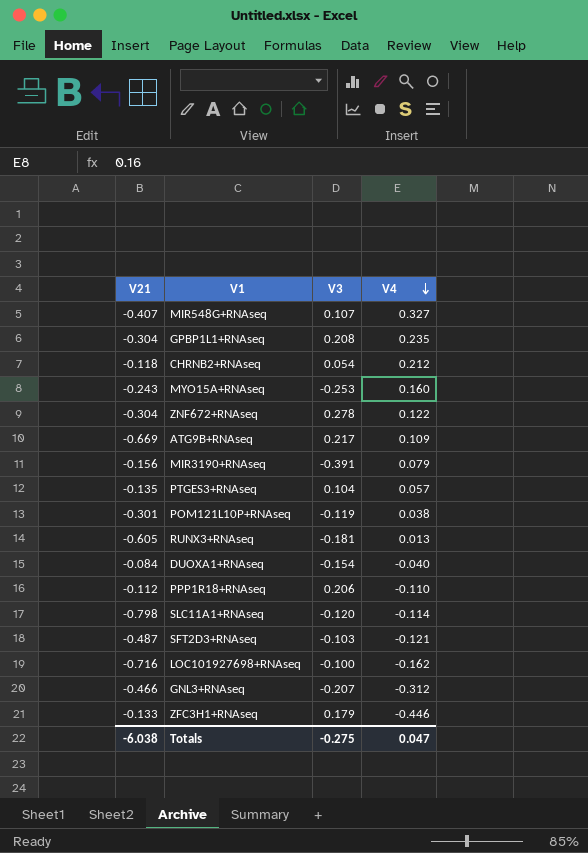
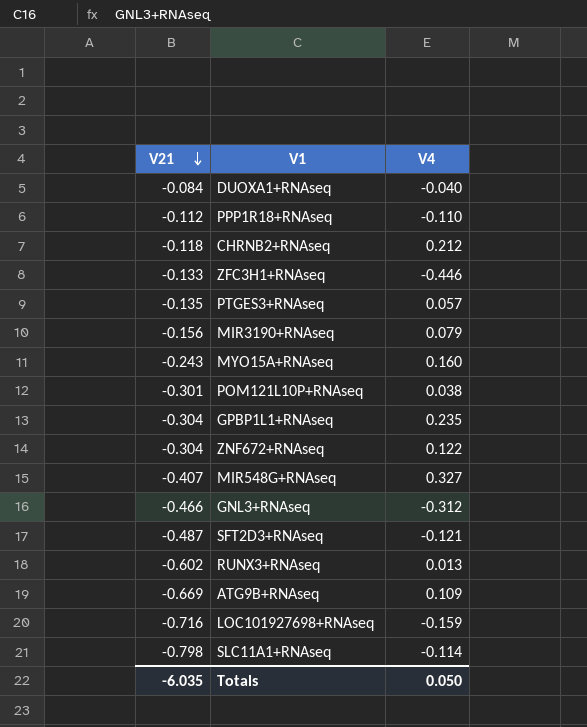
row order: V4 descending -> V21 descending
column V3 | position: 3 -> none
RUNX3+RNAseq | V21: -0.605 -> -0.602
LOC101927698+RNAseq | V4: -0.162 -> -0.159
Totals | V21: -6.038 -> -6.035
Totals | V4: 0.047 -> 0.050

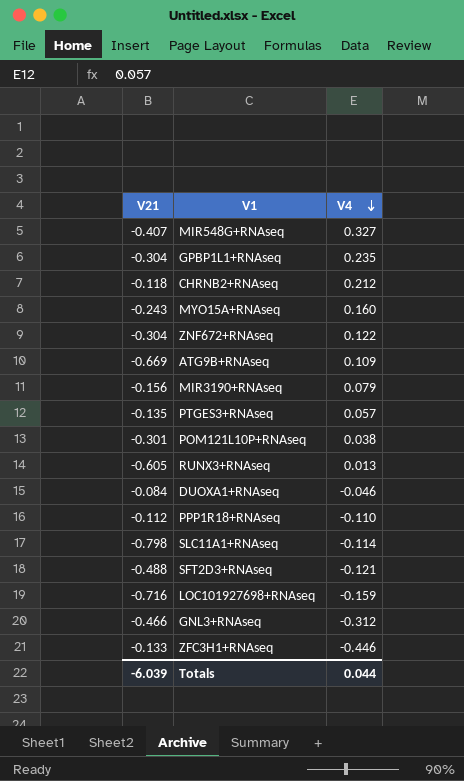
row order: V21 descending -> V4 descending
RUNX3+RNAseq | V21: -0.602 -> -0.605
DUOXA1+RNAseq | V4: -0.040 -> -0.046
SFT2D3+RNAseq | V21: -0.487 -> -0.488
Totals | V21: -6.035 -> -6.039
Totals | V4: 0.050 -> 0.044

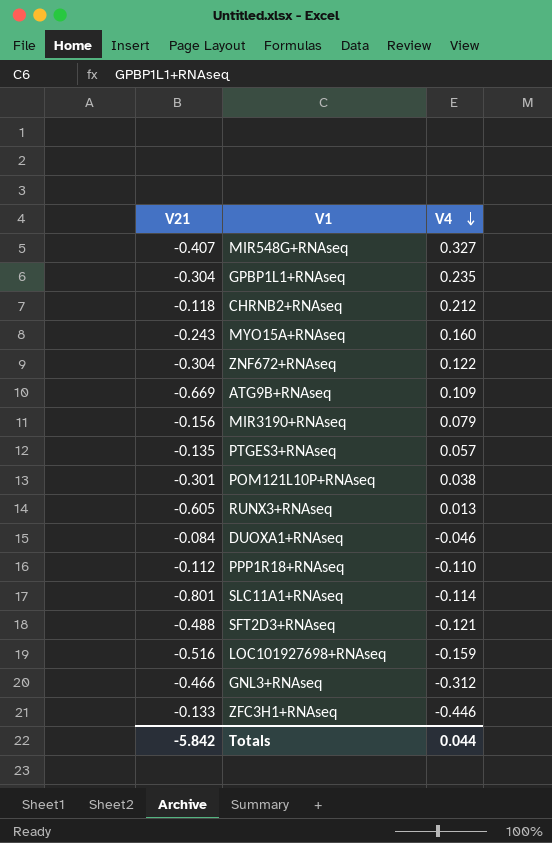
SLC11A1+RNAseq | V21: -0.798 -> -0.801
LOC101927698+RNAseq | V21: -0.716 -> -0.516
Totals | V21: -6.039 -> -5.842

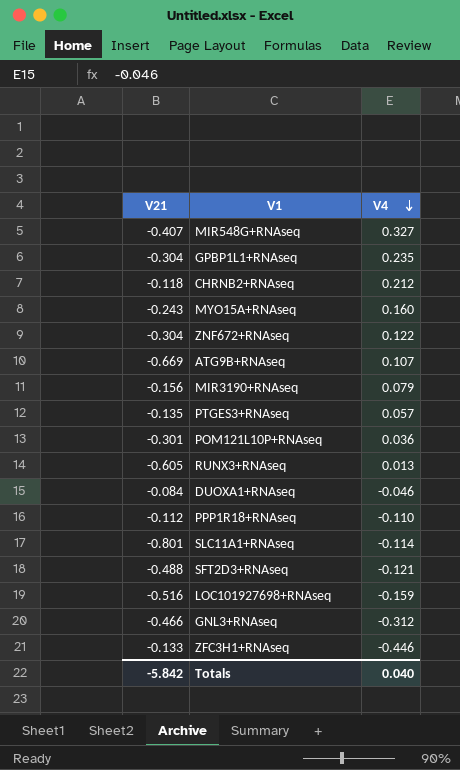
ATG9B+RNAseq | V4: 0.109 -> 0.107
POM121L10P+RNAseq | V4: 0.038 -> 0.036
Totals | V4: 0.044 -> 0.040

